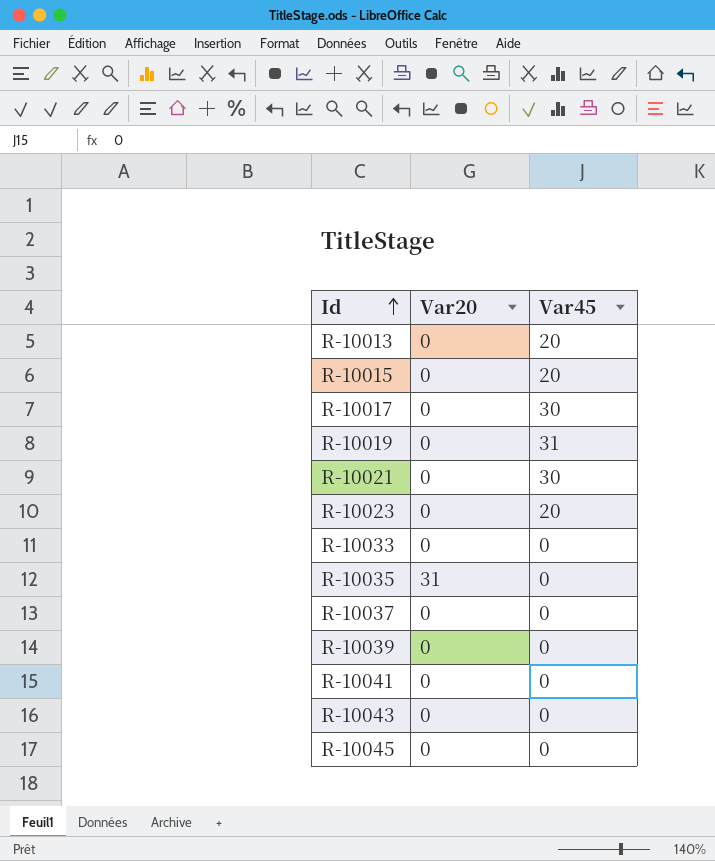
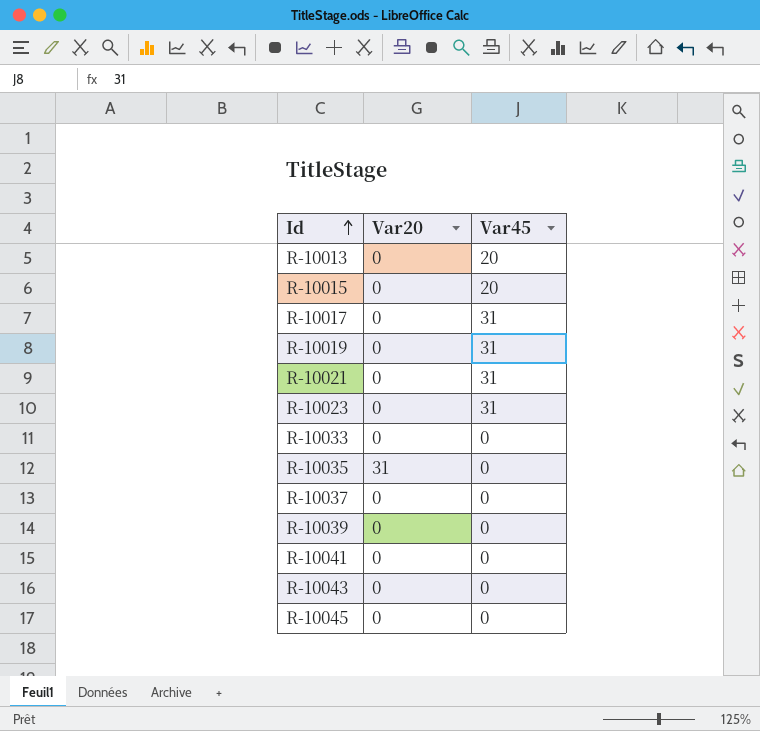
R-10017 | Var45: 30 -> 31
R-10021 | Var45: 30 -> 31
R-10023 | Var45: 20 -> 31

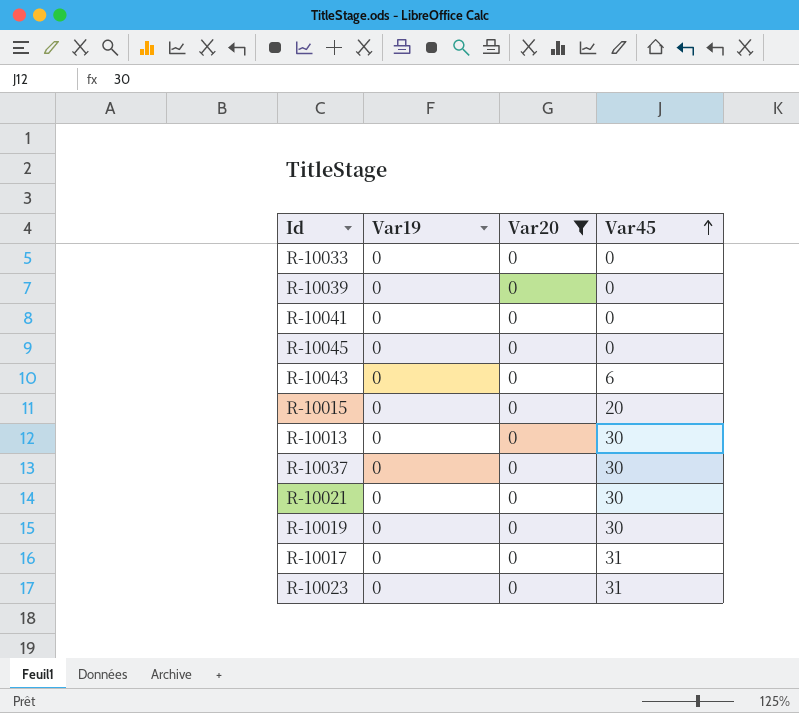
filter: none -> Var20 = 0
row order: Id ascending -> Var45 ascending
column Var19 | position: none -> 2
R-10043 | Var45: 0 -> 6
R-10013 | Var45: 20 -> 30
R-10037 | Var45: 0 -> 30
R-10021 | Var45: 31 -> 30
R-10019 | Var45: 31 -> 30

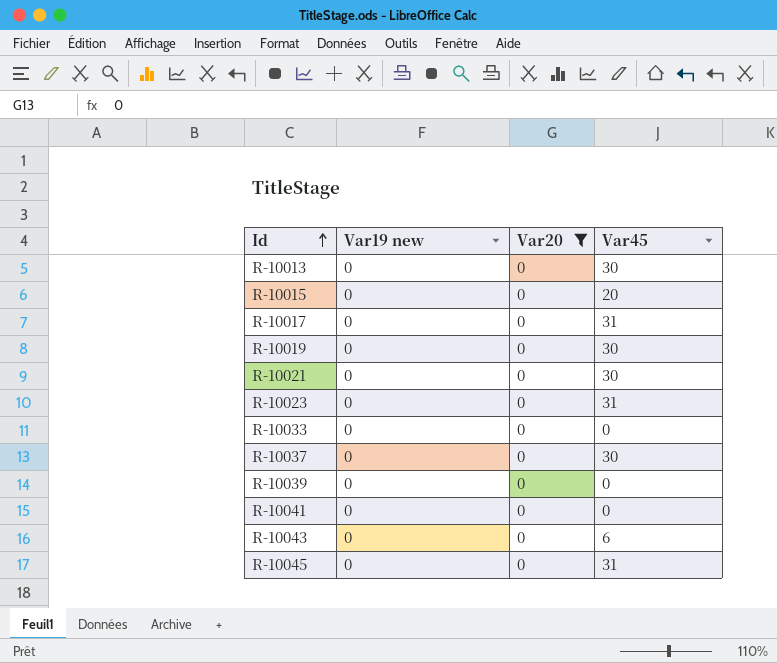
row order: Var45 ascending -> Id ascending
column name: Var19 -> Var19 new
R-10045 | Var45: 0 -> 31

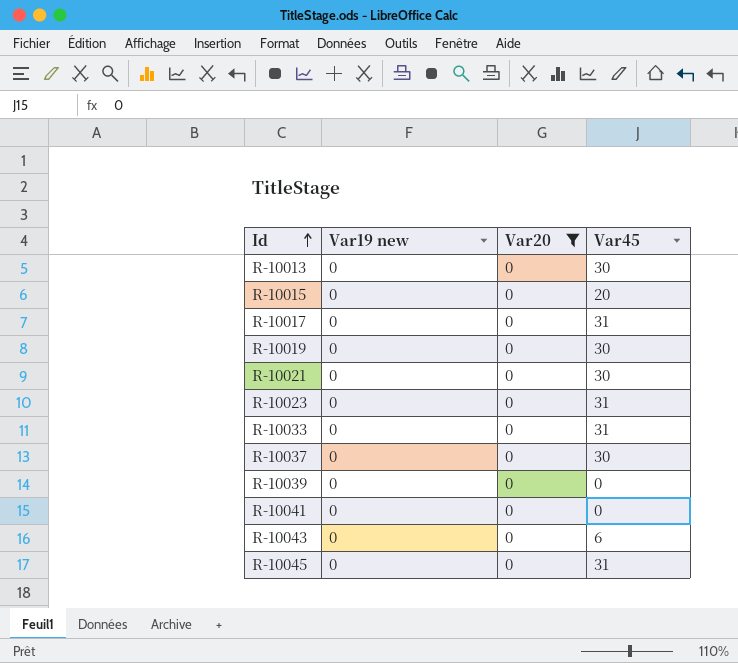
R-10033 | Var45: 0 -> 31

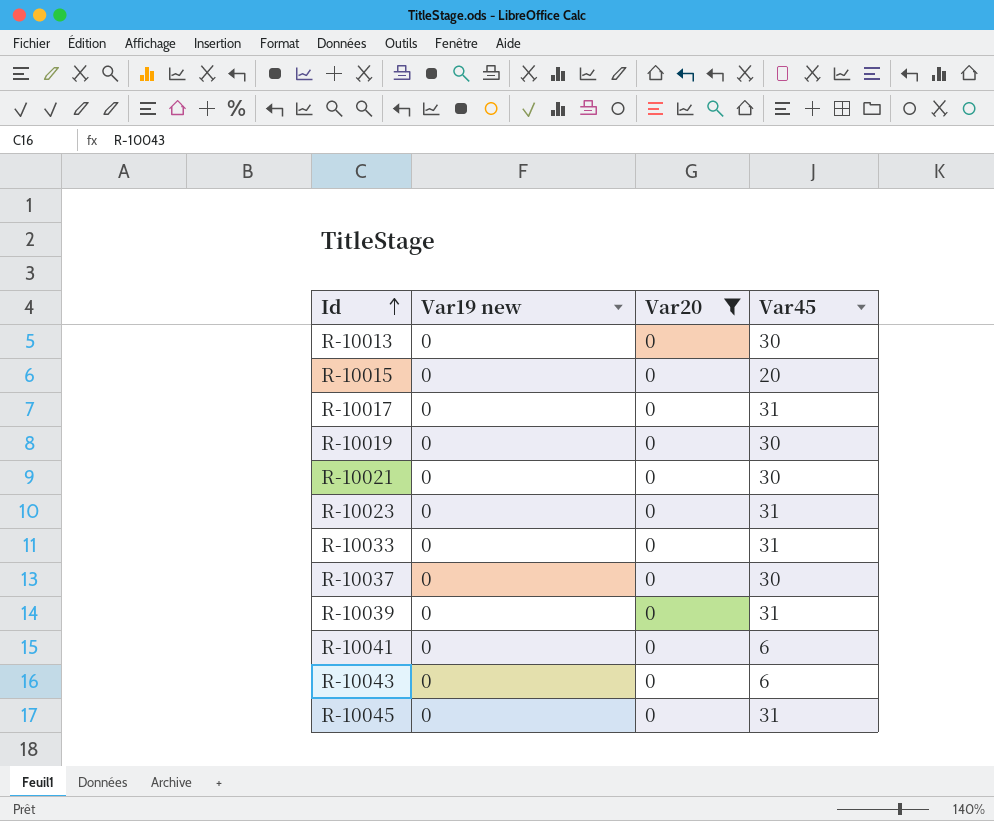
R-10039 | Var45: 0 -> 31
R-10041 | Var45: 0 -> 6

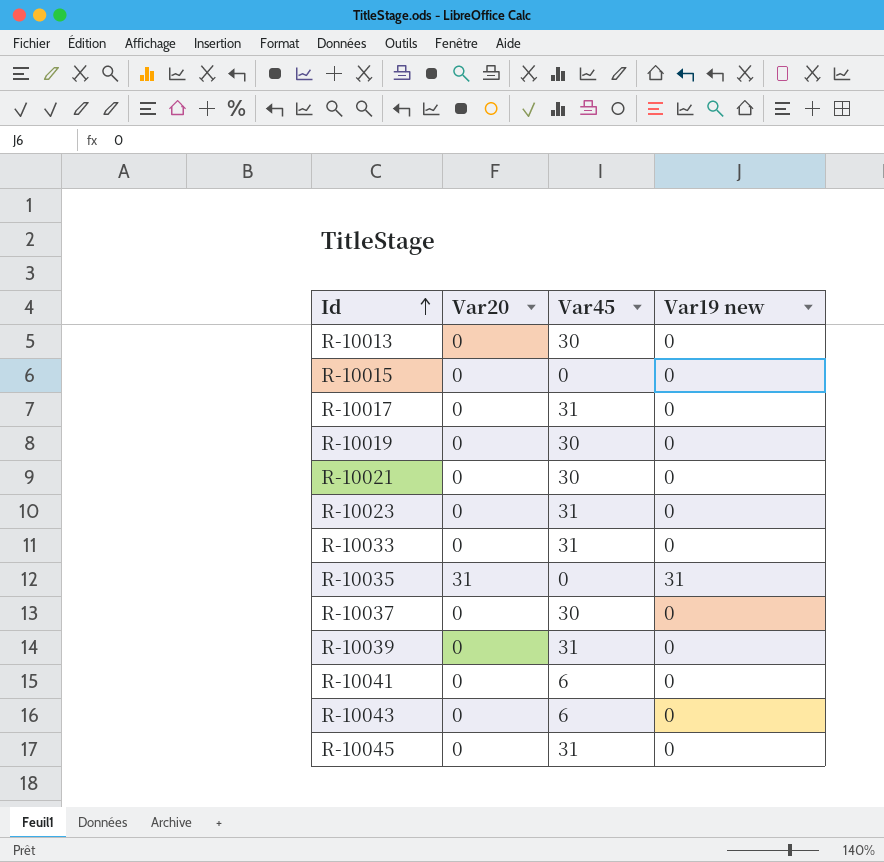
filter: Var20 = 0 -> none
column Var19 new | position: 2 -> 4
R-10015 | Var45: 20 -> 0

